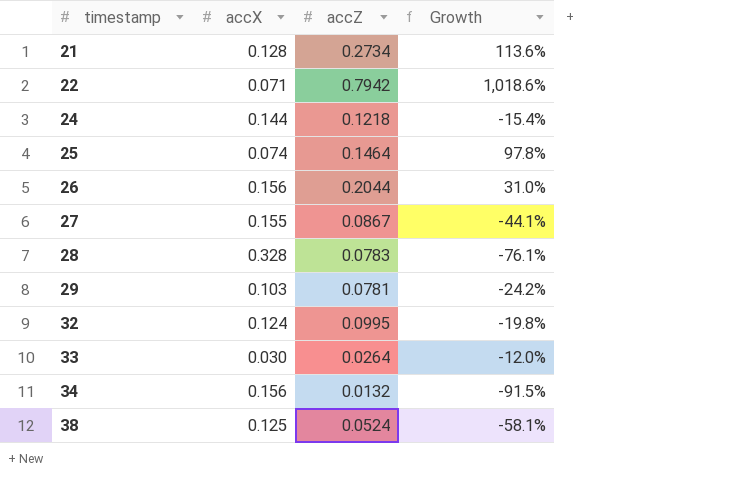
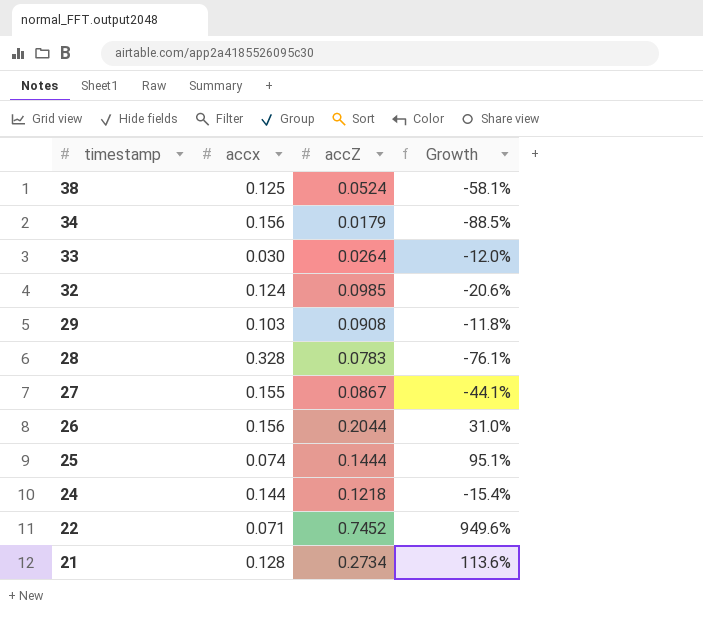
row order: timestamp ascending -> timestamp descending
column name: accX -> accx
34 | accZ: 0.0132 -> 0.0179
34 | Growth: -91.5% -> -88.5%
32 | accZ: 0.0995 -> 0.0985
32 | Growth: -19.8% -> -20.6%
29 | accZ: 0.0781 -> 0.0908
29 | Growth: -24.2% -> -11.8%
25 | accZ: 0.1464 -> 0.1444
25 | Growth: 97.8% -> 95.1%
22 | accZ: 0.7942 -> 0.7452
22 | Growth: 1,018.6% -> 949.6%

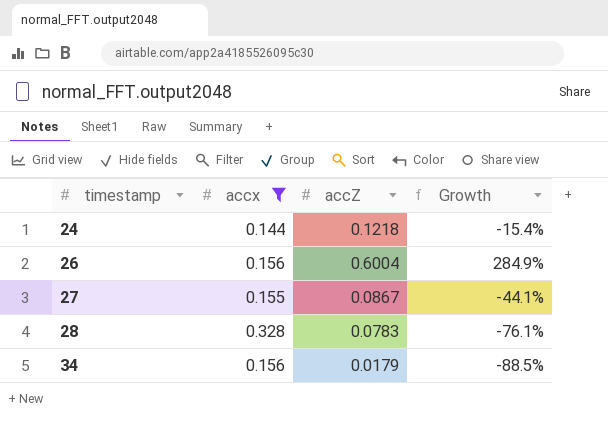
filter: none -> accx >= 0.144
row order: timestamp descending -> timestamp ascending
26 | accZ: 0.2044 -> 0.6004
26 | Growth: 31.0% -> 284.9%

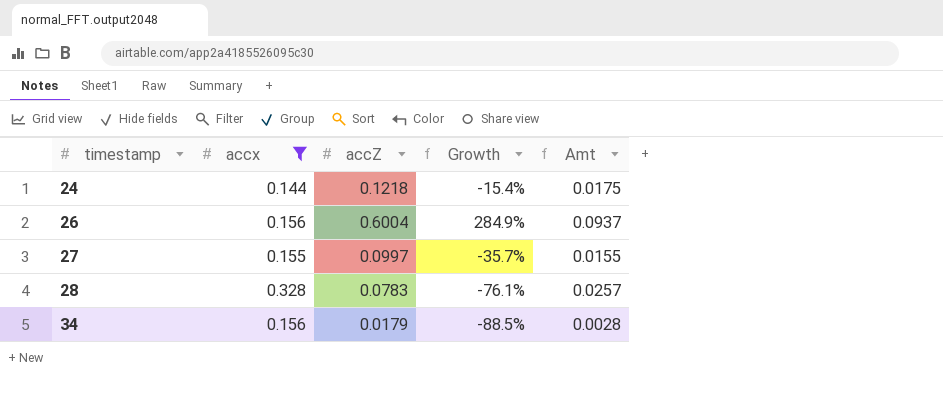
column Amt | formula: none -> [accx] * [accZ]
27 | accZ: 0.0867 -> 0.0997
27 | Growth: -44.1% -> -35.7%

